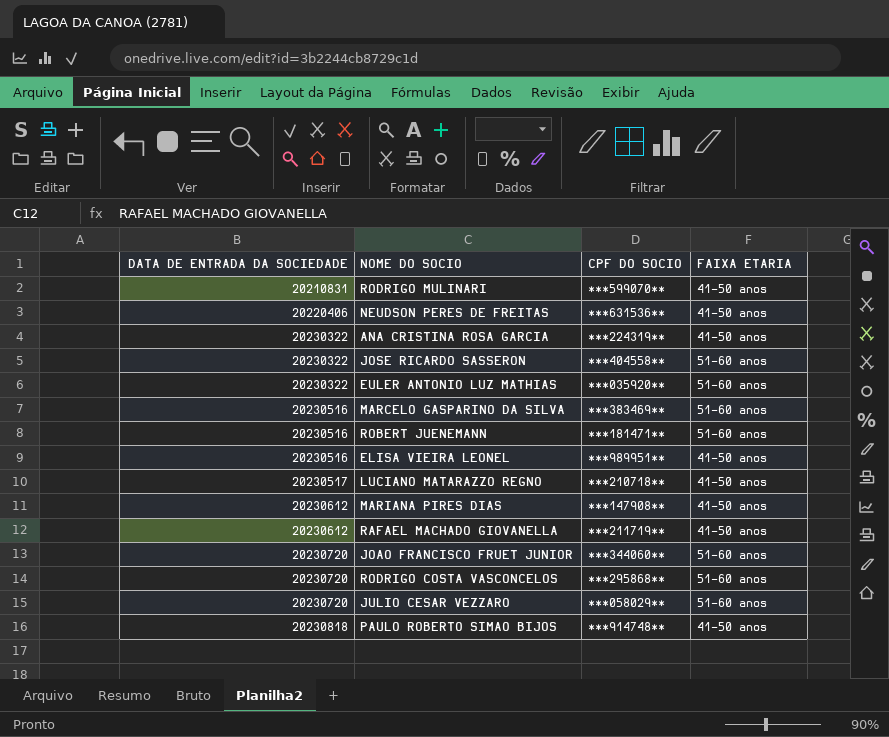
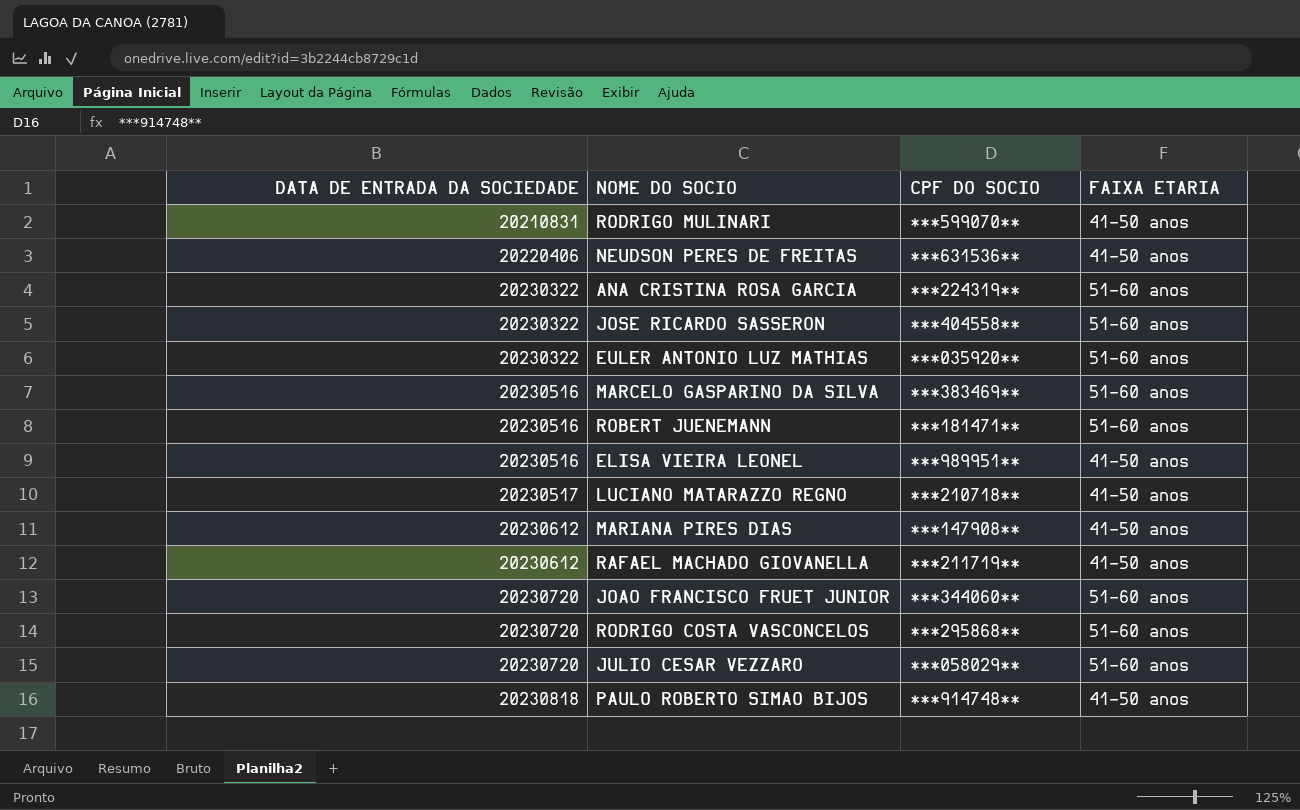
ANA CRISTINA ROSA GARCIA | FAIXA ETARIA: 41-50 anos -> 51-60 anos

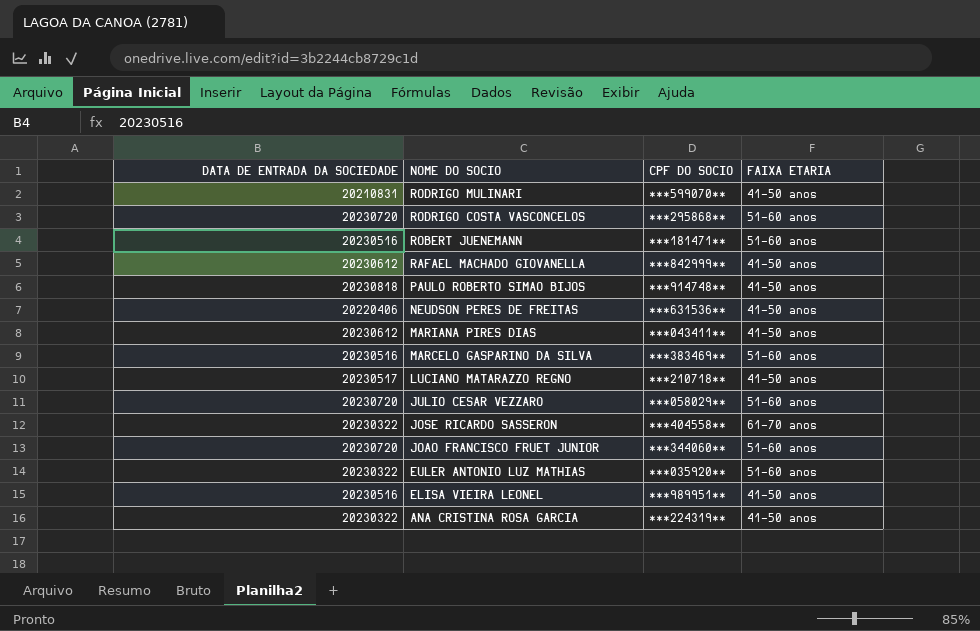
row order: DATA DE ENTRADA DA SOCIEDADE ascending -> NOME DO SOCIO descending
RAFAEL MACHADO GIOVANELLA | CPF DO SOCIO: ***211719** -> ***842999**
MARIANA PIRES DIAS | CPF DO SOCIO: ***147908** -> ***043411**
JOSE RICARDO SASSERON | FAIXA ETARIA: 51-60 anos -> 61-70 anos
ANA CRISTINA ROSA GARCIA | FAIXA ETARIA: 51-60 anos -> 41-50 anos

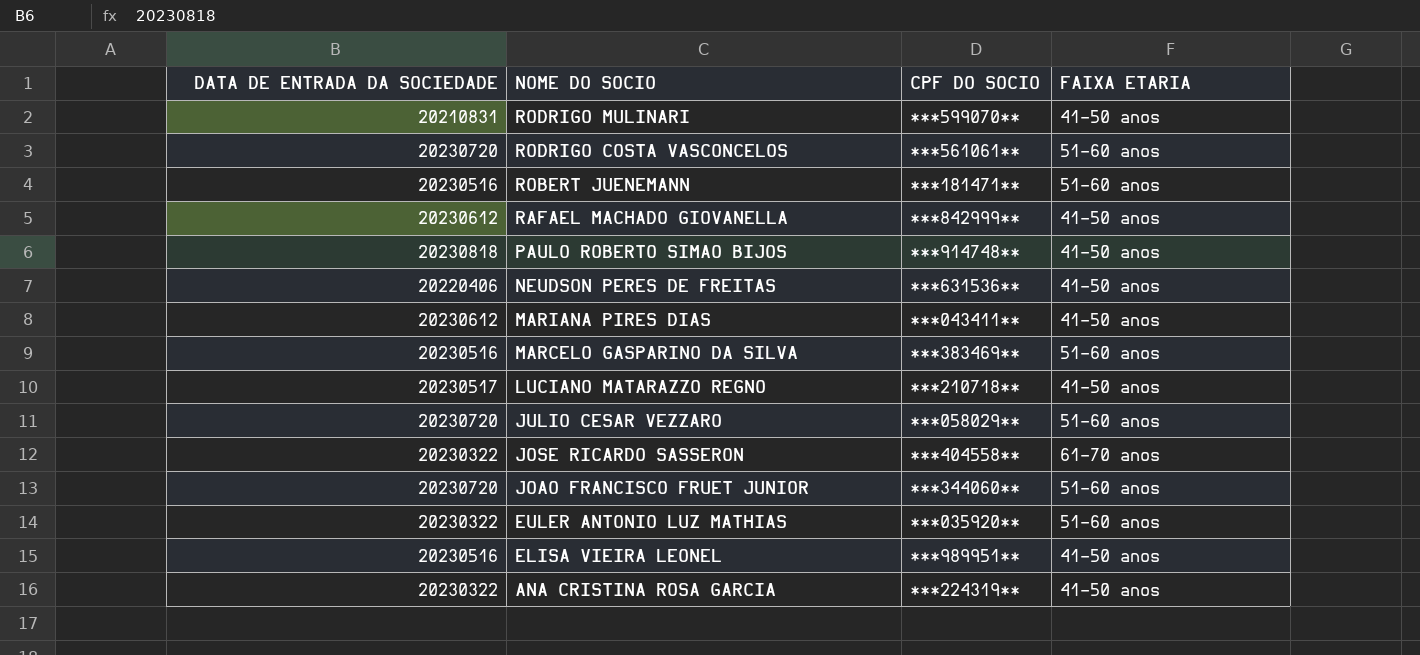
RODRIGO COSTA VASCONCELOS | CPF DO SOCIO: ***295868** -> ***561061**

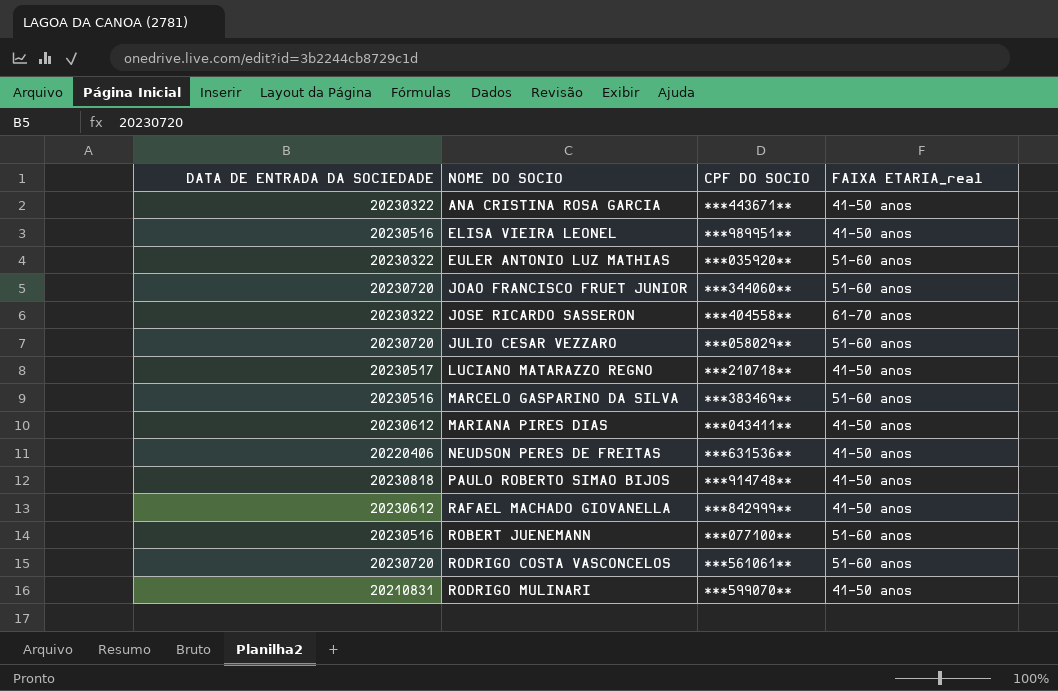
row order: NOME DO SOCIO descending -> NOME DO SOCIO ascending
column name: FAIXA ETARIA -> FAIXA ETARIA_real
ANA CRISTINA ROSA GARCIA | CPF DO SOCIO: ***224319** -> ***443671**
ROBERT JUENEMANN | CPF DO SOCIO: ***181471** -> ***077100**

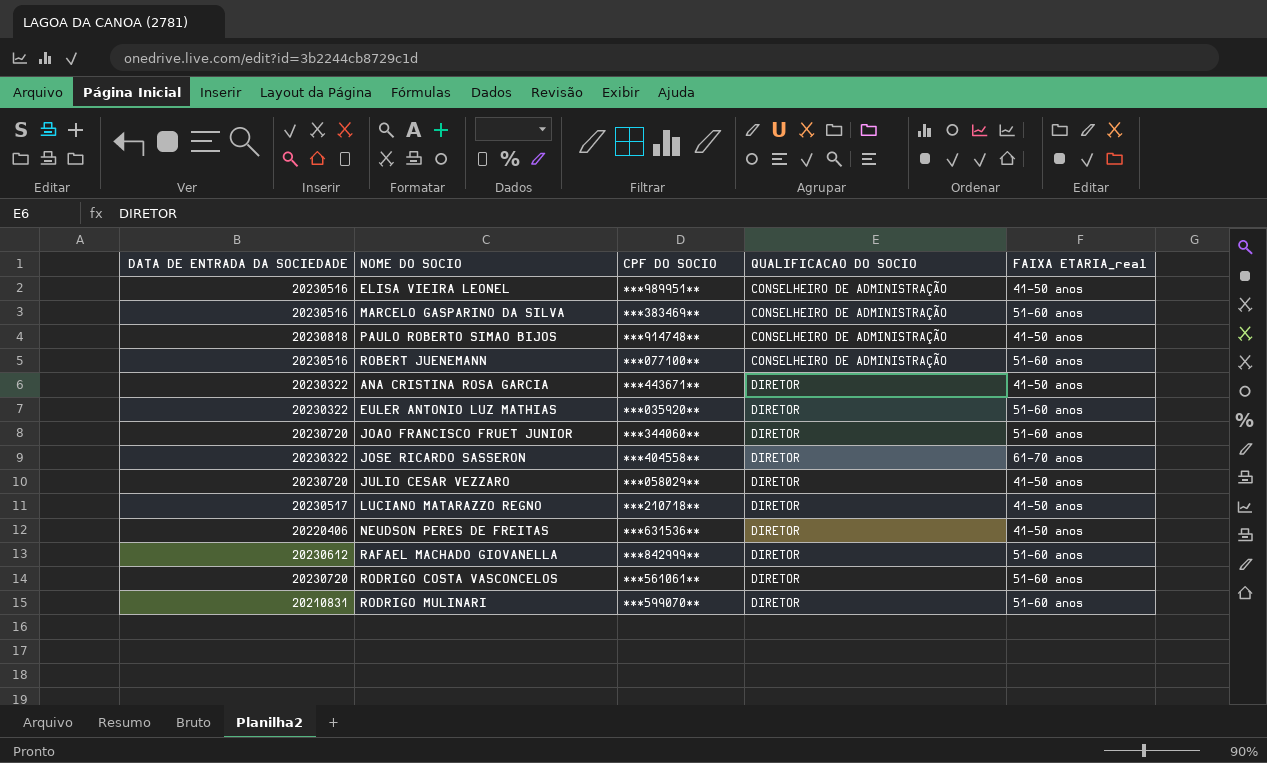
row order: NOME DO SOCIO ascending -> QUALIFICACAO DO SOCIO ascending
column QUALIFICACAO DO SOCIO | position: none -> 4
row MARIANA PIRES DIAS: 20230612 | ***043411** | 41-50 anos -> none
JULIO CESAR VEZZARO | FAIXA ETARIA_real: 51-60 anos -> 41-50 anos
RAFAEL MACHADO GIOVANELLA | FAIXA ETARIA_real: 41-50 anos -> 51-60 anos
RODRIGO MULINARI | FAIXA ETARIA_real: 41-50 anos -> 51-60 anos

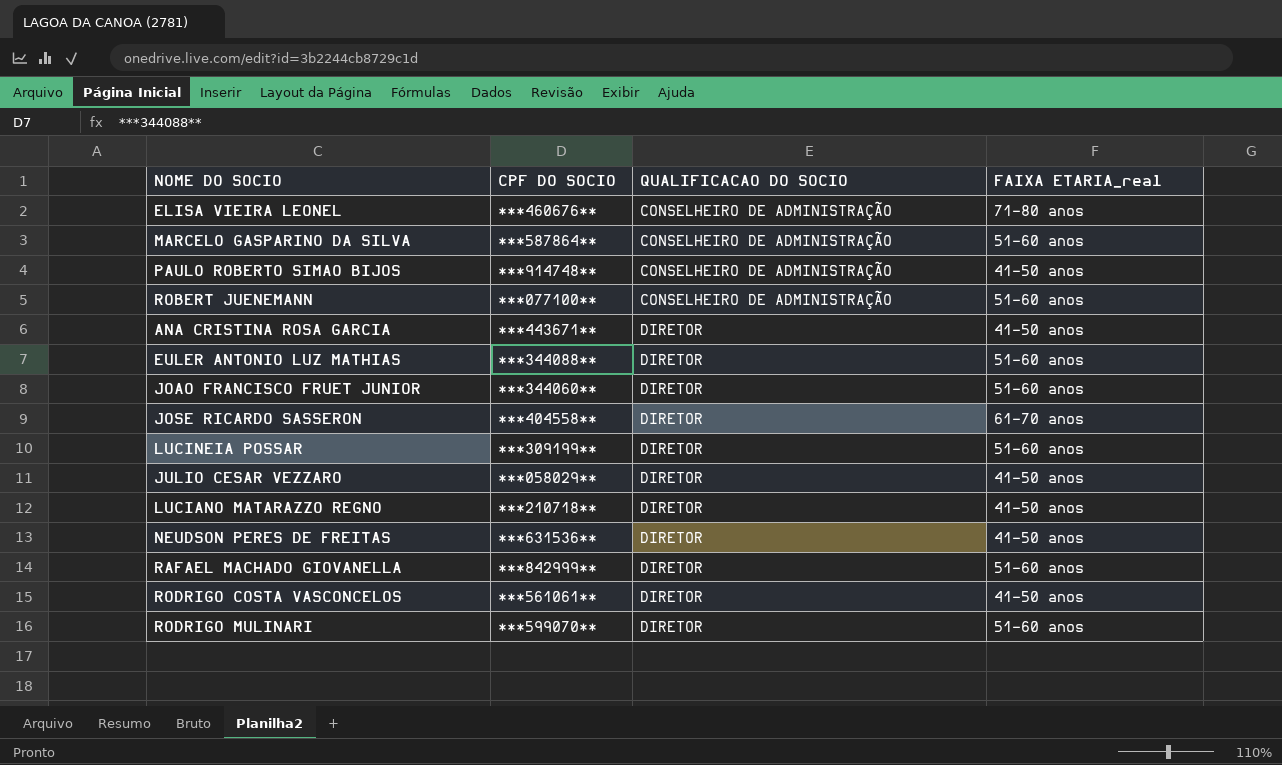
column DATA DE ENTRADA DA SOCIEDADE | position: 1 -> none
ELISA VIEIRA LEONEL | CPF DO SOCIO: ***989951** -> ***460676**
ELISA VIEIRA LEONEL | FAIXA ETARIA_real: 41-50 anos -> 71-80 anos
MARCELO GASPARINO DA SILVA | CPF DO SOCIO: ***383469** -> ***587864**
EULER ANTONIO LUZ MATHIAS | CPF DO SOCIO: ***035920** -> ***344088**
row LUCINEIA POSSAR: none -> ***309199** | DIRETOR | 51-60 anos
RODRIGO COSTA VASCONCELOS | FAIXA ETARIA_real: 51-60 anos -> 41-50 anos

